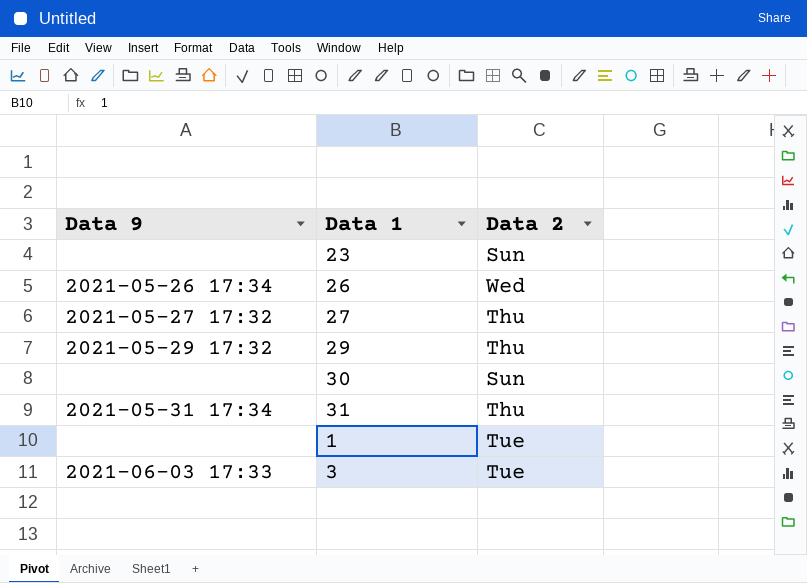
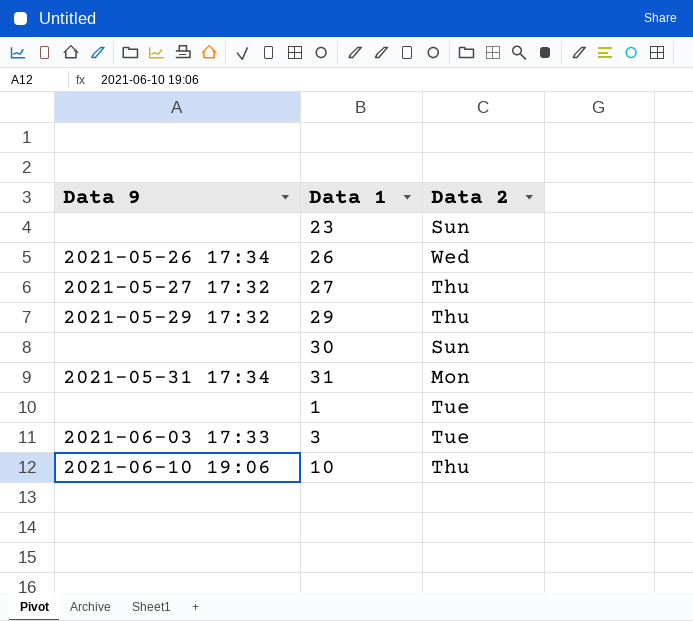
31 | Data 2: Thu -> Mon
row 10: none -> 2021-06-10 19:06 | Thu

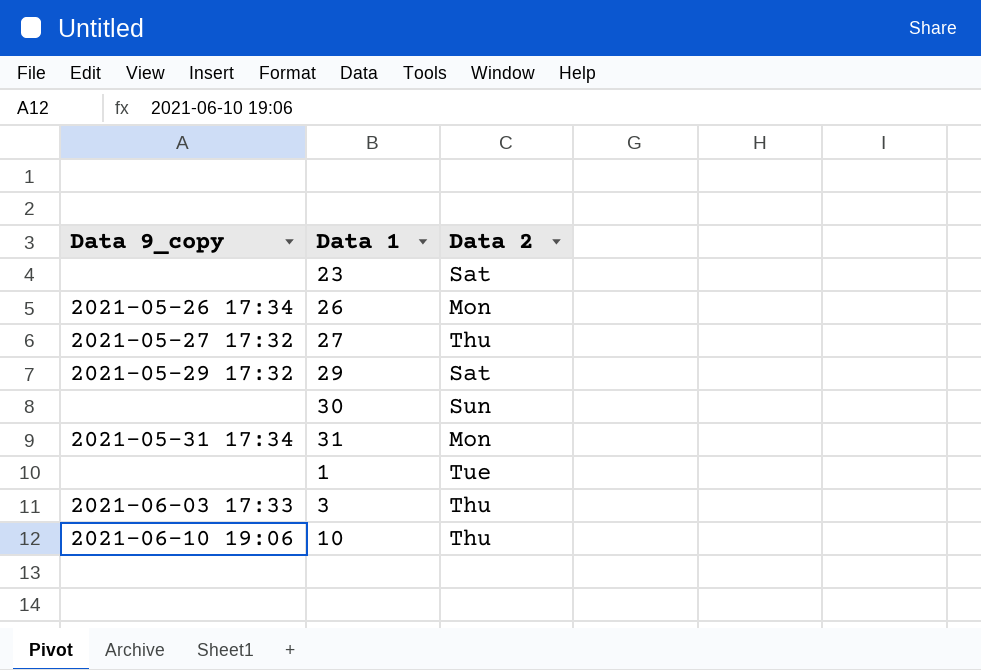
column name: Data 9 -> Data 9_copy
23 | Data 2: Sun -> Sat
26 | Data 2: Wed -> Mon
29 | Data 2: Thu -> Sat
3 | Data 2: Tue -> Thu

